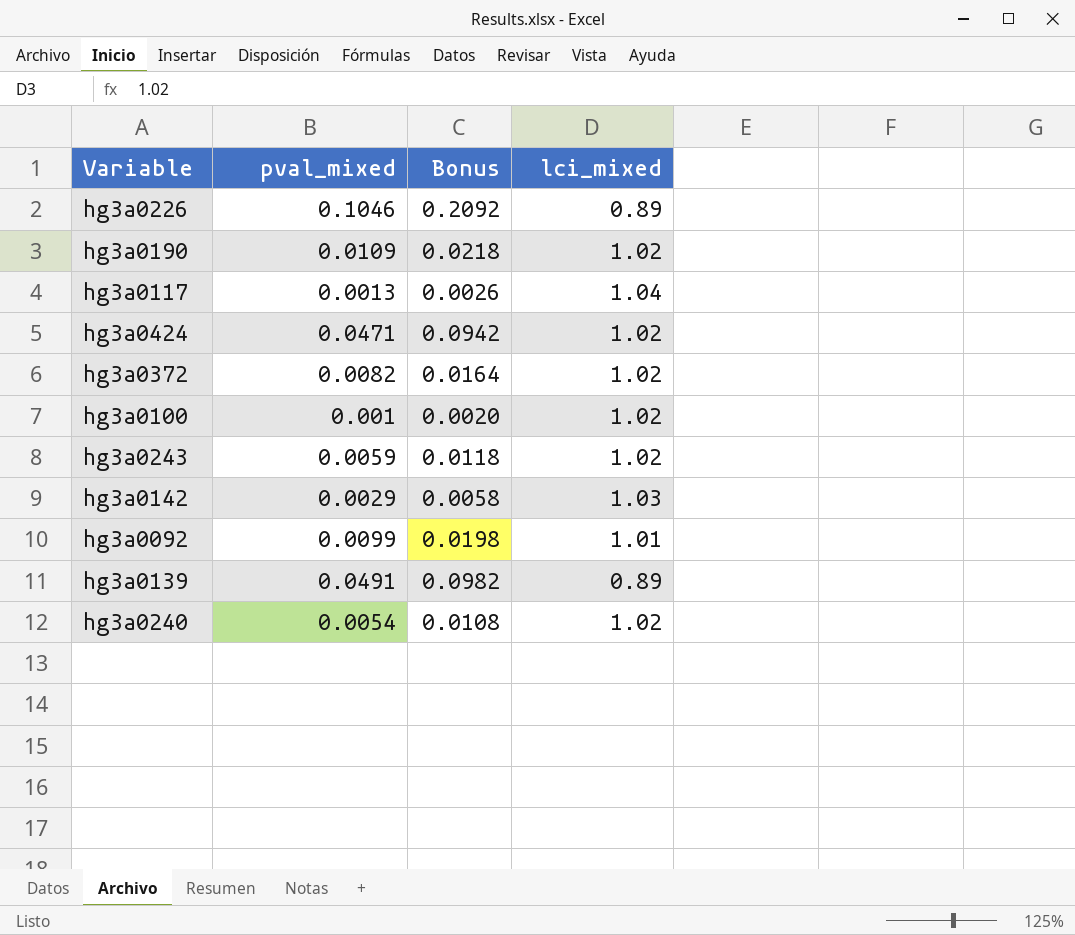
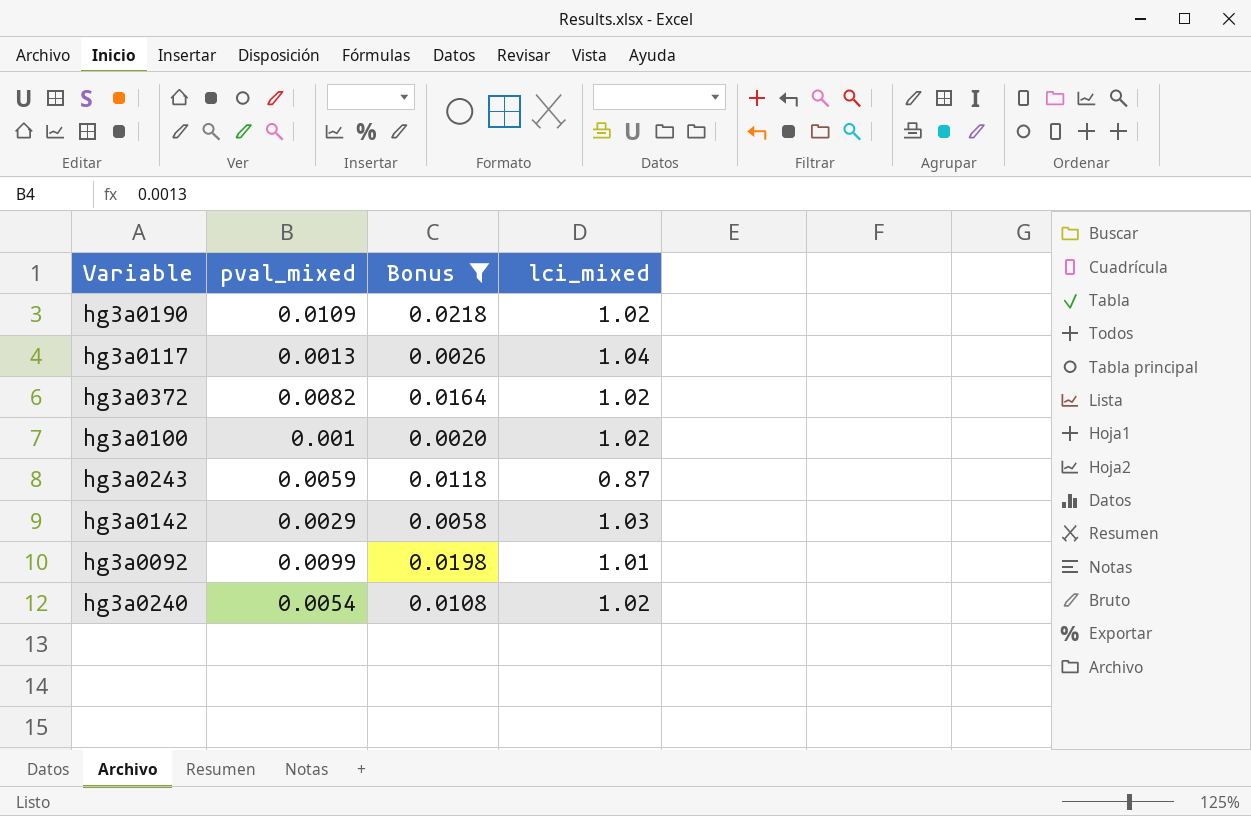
filter: none -> Bonus <= 0.0218
hg3a0243 | lci_mixed: 1.02 -> 0.87

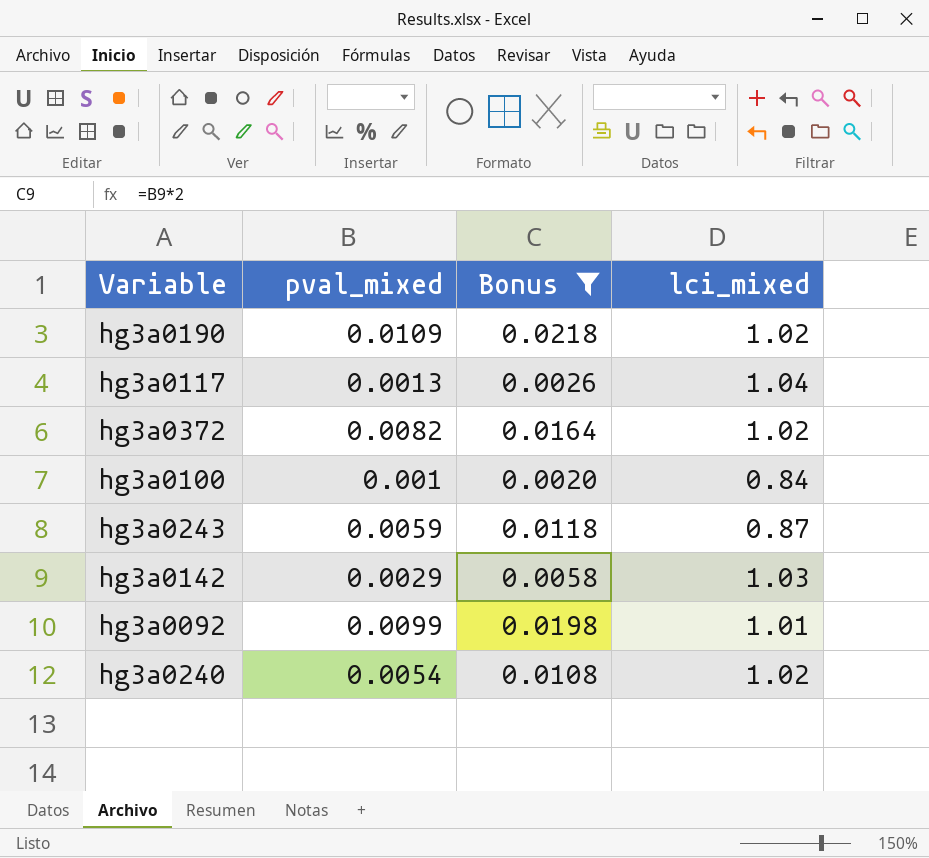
hg3a0100 | lci_mixed: 1.02 -> 0.84

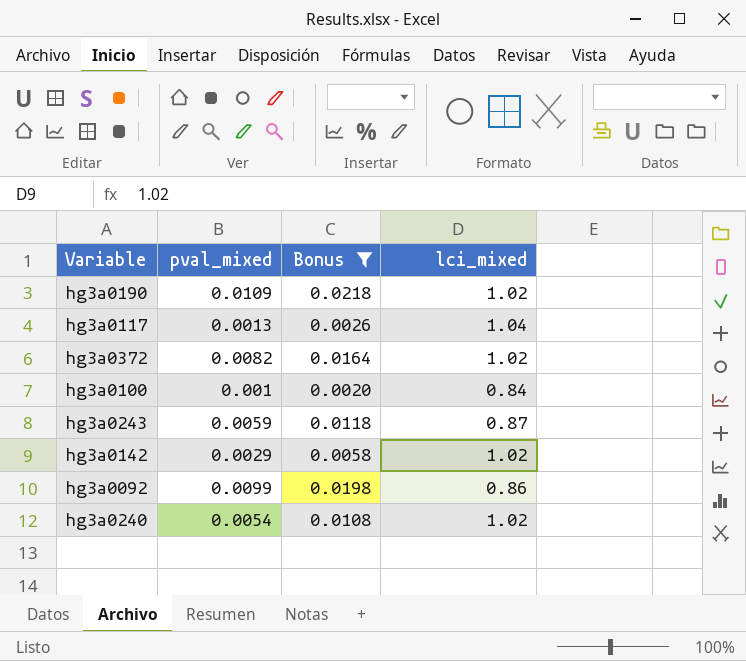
hg3a0142 | lci_mixed: 1.03 -> 1.02
hg3a0092 | lci_mixed: 1.01 -> 0.86

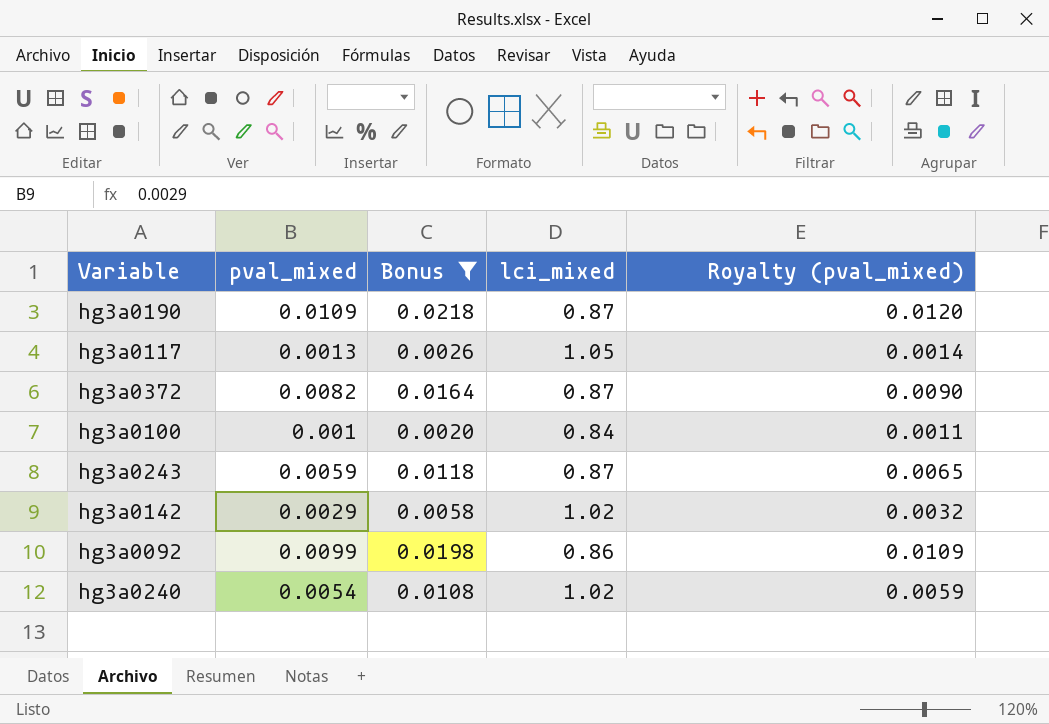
column Royalty (pval_mixed) | formula: none -> [pval_mixed] * 1.1
hg3a0190 | lci_mixed: 1.02 -> 0.87
hg3a0117 | lci_mixed: 1.04 -> 1.05
hg3a0372 | lci_mixed: 1.02 -> 0.87

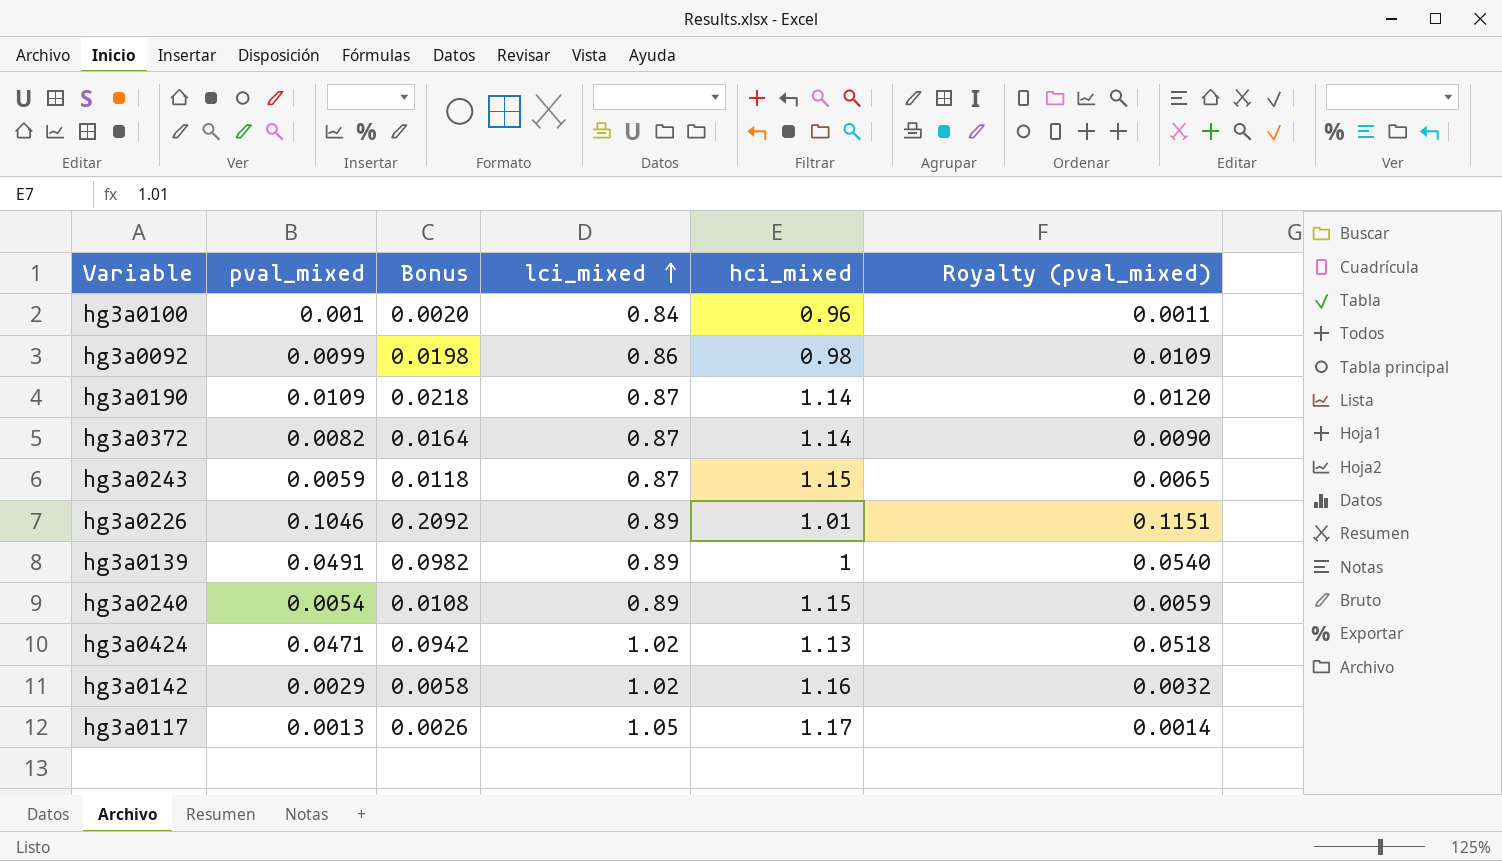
filter: Bonus <= 0.0218 -> none
row order: none -> lci_mixed ascending
column hci_mixed | position: none -> 5
hg3a0240 | lci_mixed: 1.02 -> 0.89

